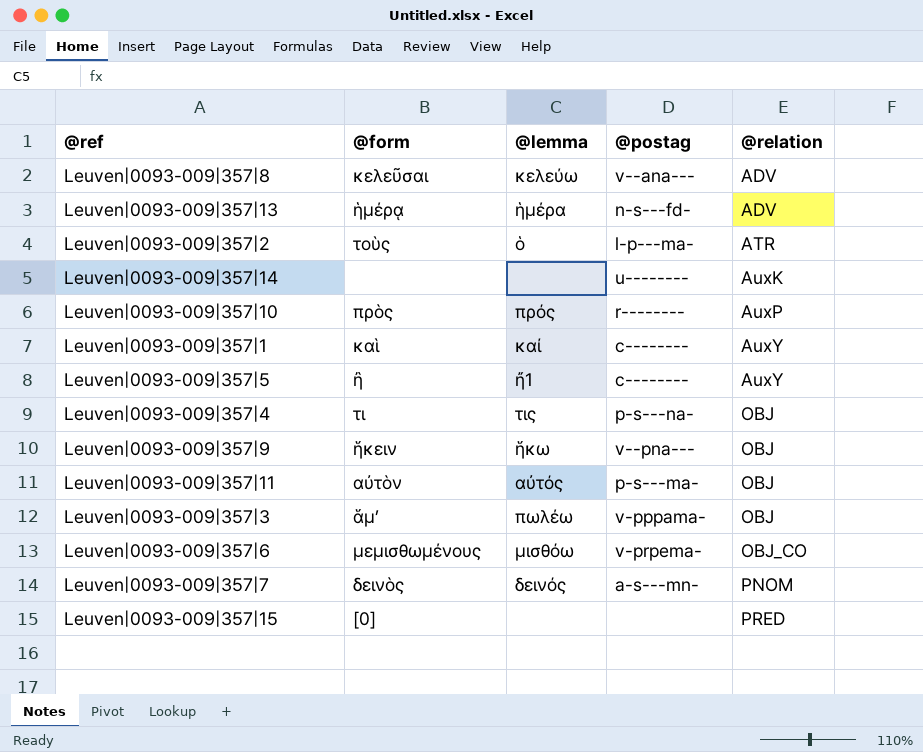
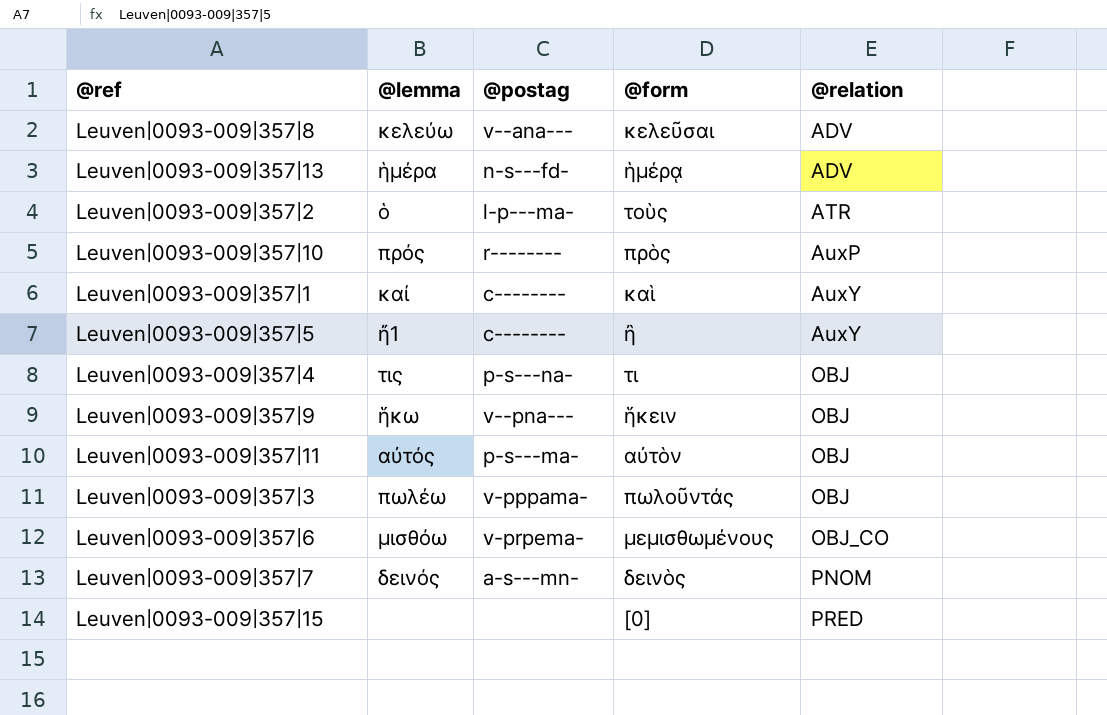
column @form | position: 2 -> 4
row Leuven|0093-009|357|14: none | none | u-------- | AuxK -> none
Leuven|0093-009|357|3 | @form: ἅμ’ -> πωλοῦντάς

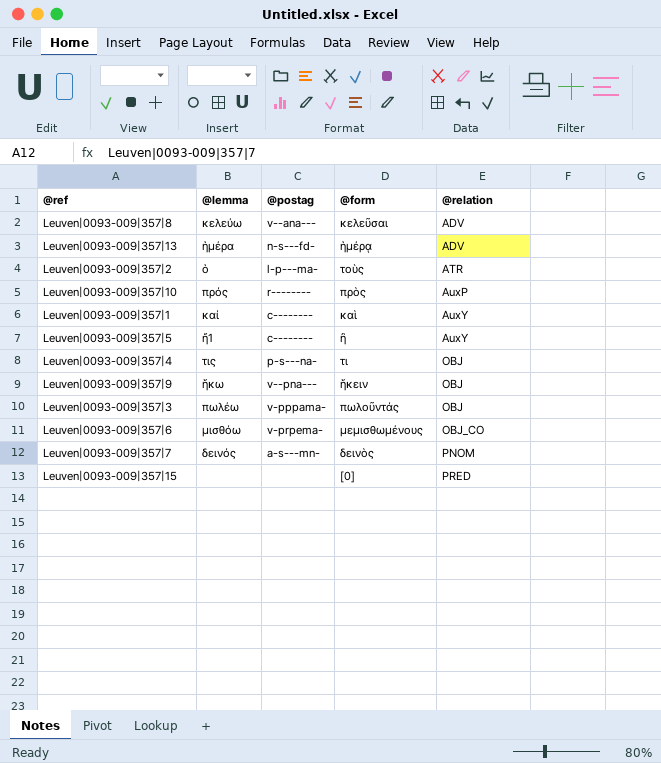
row Leuven|0093-009|357|11: αὐτός | p-s---ma- | αὐτὸν | OBJ -> none

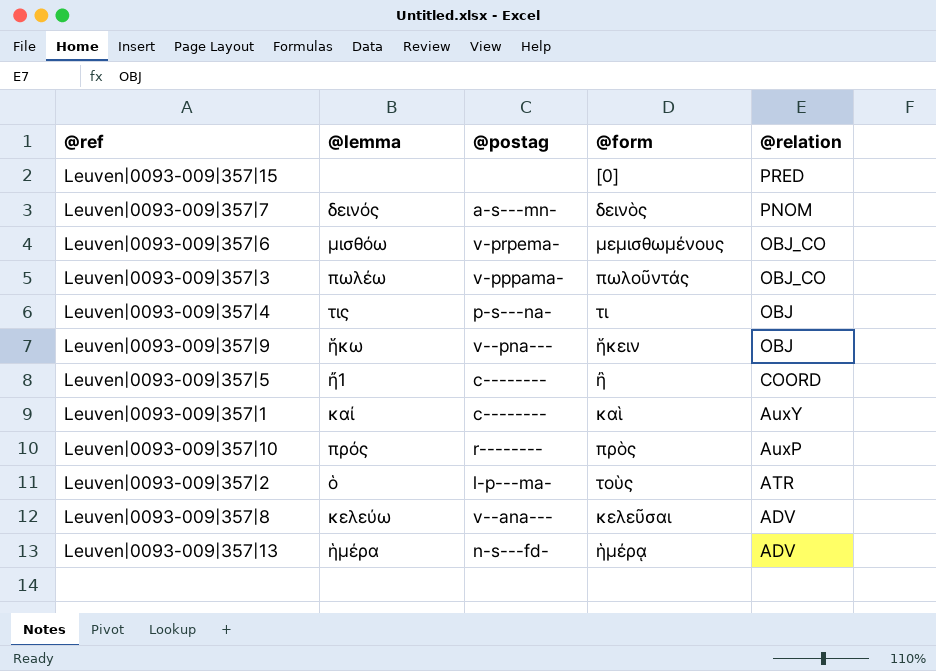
row order: @relation ascending -> @relation descending
Leuven|0093-009|357|3 | @relation: OBJ -> OBJ_CO
Leuven|0093-009|357|5 | @relation: AuxY -> COORD

